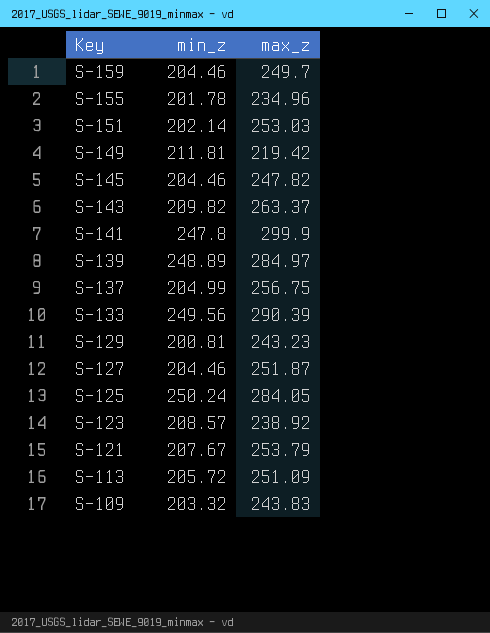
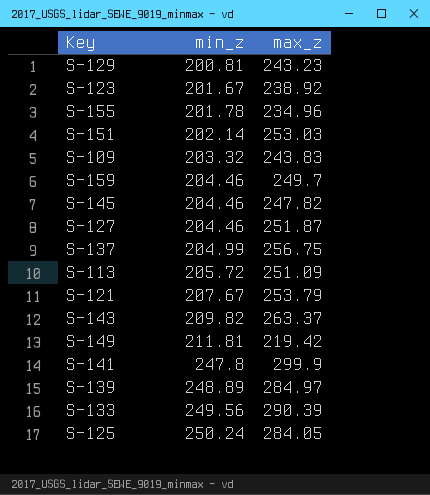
row order: Key descending -> min_z ascending
S-123 | min_z: 208.57 -> 201.67

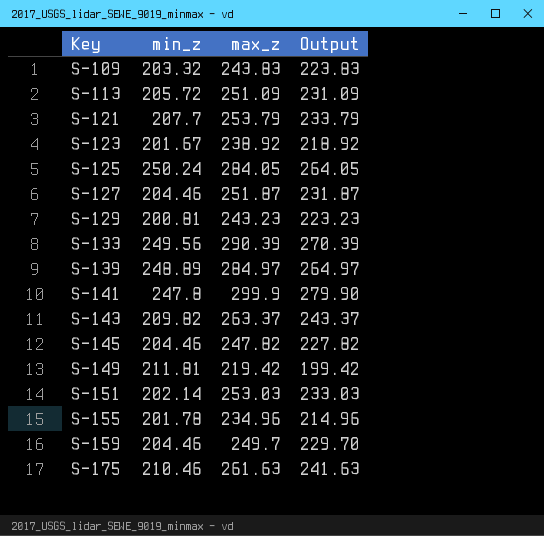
row order: min_z ascending -> Key ascending
column Output | formula: none -> [max_z] - 20
row S-137: 204.99 | 256.75 -> none
S-121 | min_z: 207.67 -> 207.7
row S-175: none -> 210.46 | 261.63 | 241.63

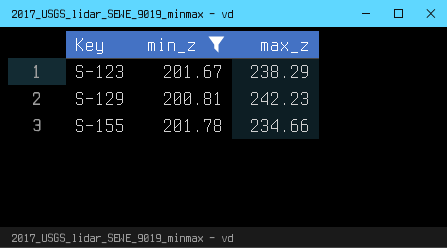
filter: none -> min_z <= 201.78
column Output | formula: [max_z] - 20 -> none
S-123 | max_z: 238.92 -> 238.29
S-129 | max_z: 243.23 -> 242.23
S-155 | max_z: 234.96 -> 234.66

